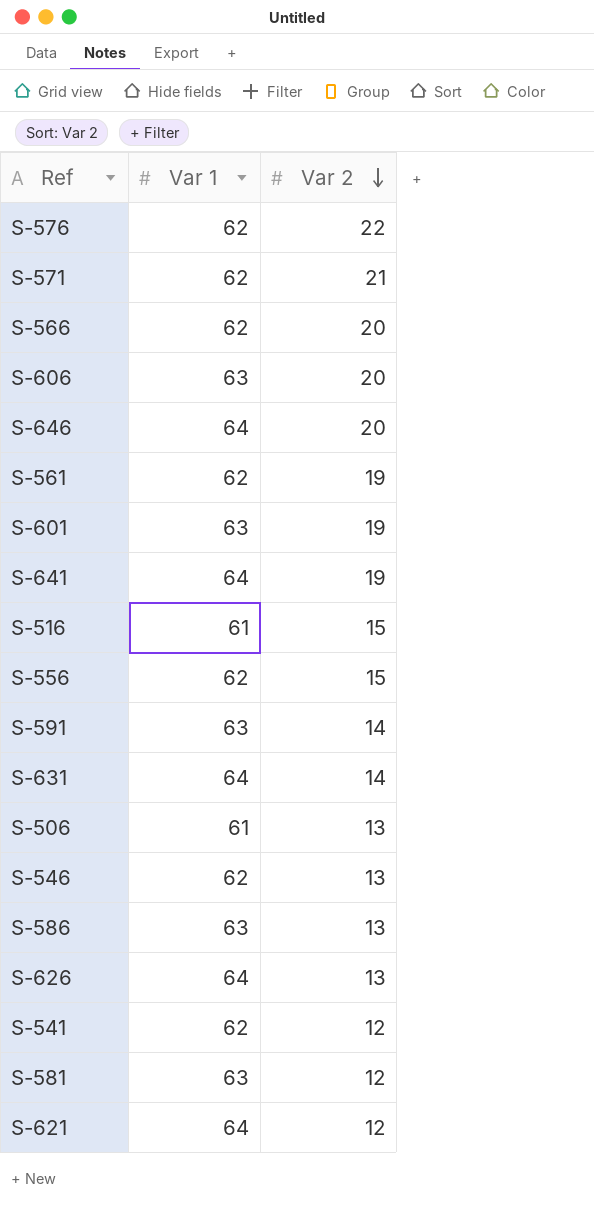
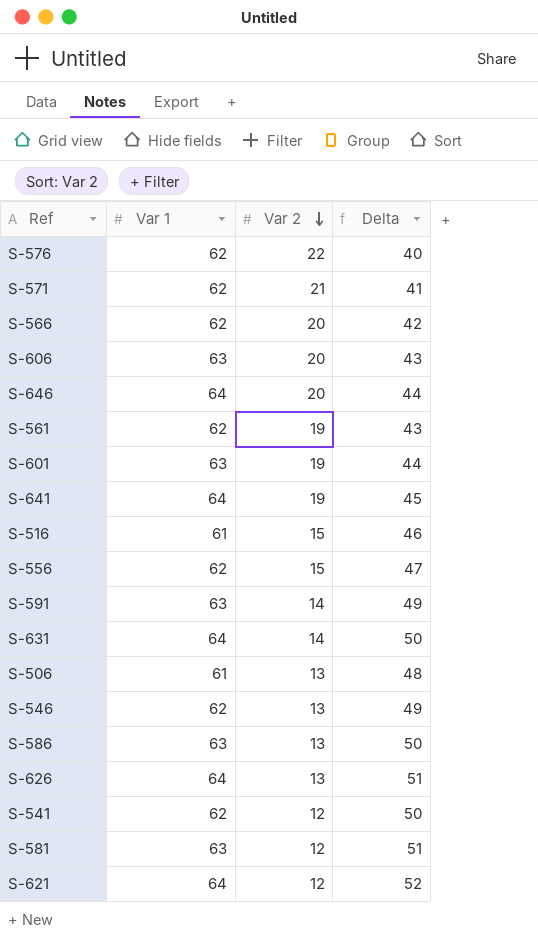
column Delta | formula: none -> [Var 1] - [Var 2]

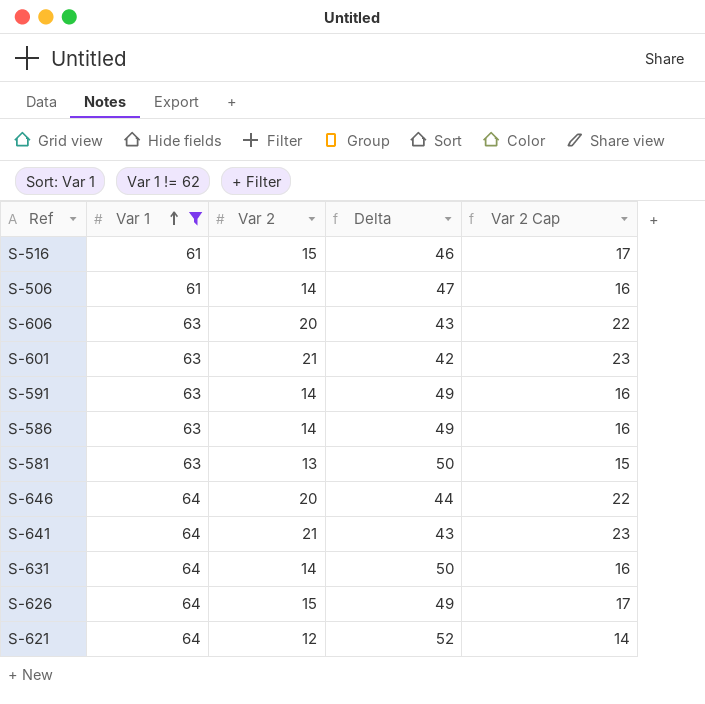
filter: none -> Var 1 != 62
row order: Var 2 descending -> Var 1 ascending
column Var 2 Cap | formula: none -> [Var 2] + 2
S-506 | Var 2: 13 -> 14
S-506 | Delta: 48 -> 47
S-601 | Var 2: 19 -> 21
S-601 | Delta: 44 -> 42
S-586 | Var 2: 13 -> 14
S-586 | Delta: 50 -> 49
S-581 | Var 2: 12 -> 13
S-581 | Delta: 51 -> 50
S-641 | Var 2: 19 -> 21
S-641 | Delta: 45 -> 43
S-626 | Var 2: 13 -> 15
S-626 | Delta: 51 -> 49

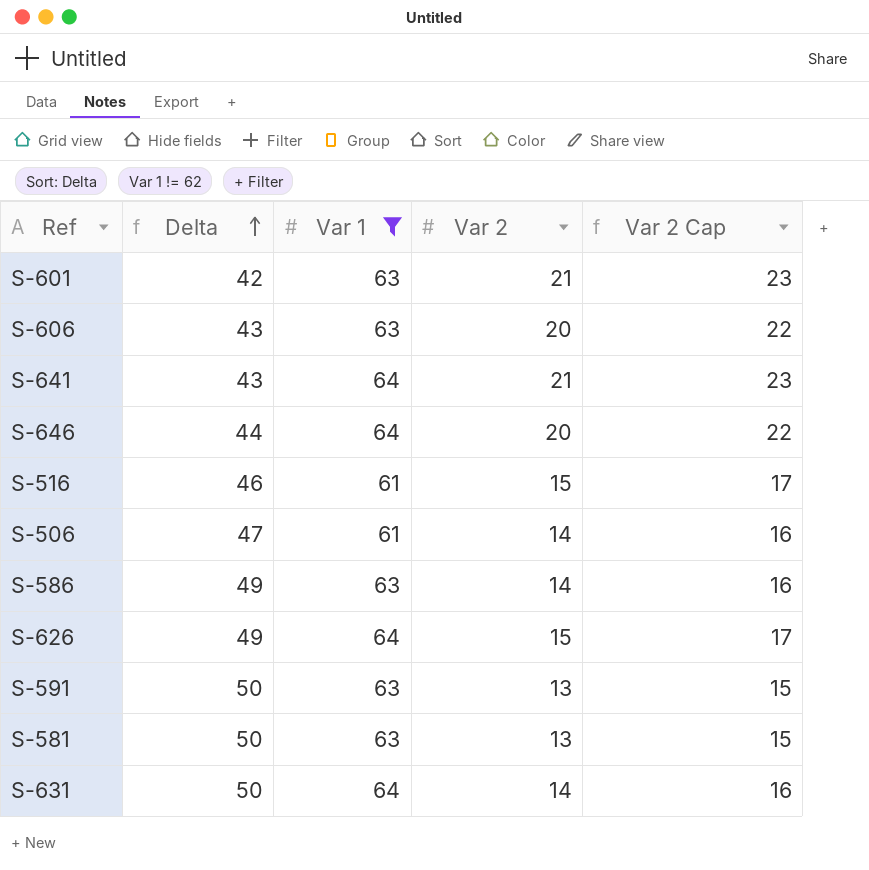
row order: Var 1 ascending -> Delta ascending
column Delta | position: 4 -> 2
row S-621: 64 | 12 | 52 | 14 -> none
S-591 | Delta: 49 -> 50
S-591 | Var 2: 14 -> 13
S-591 | Var 2 Cap: 16 -> 15

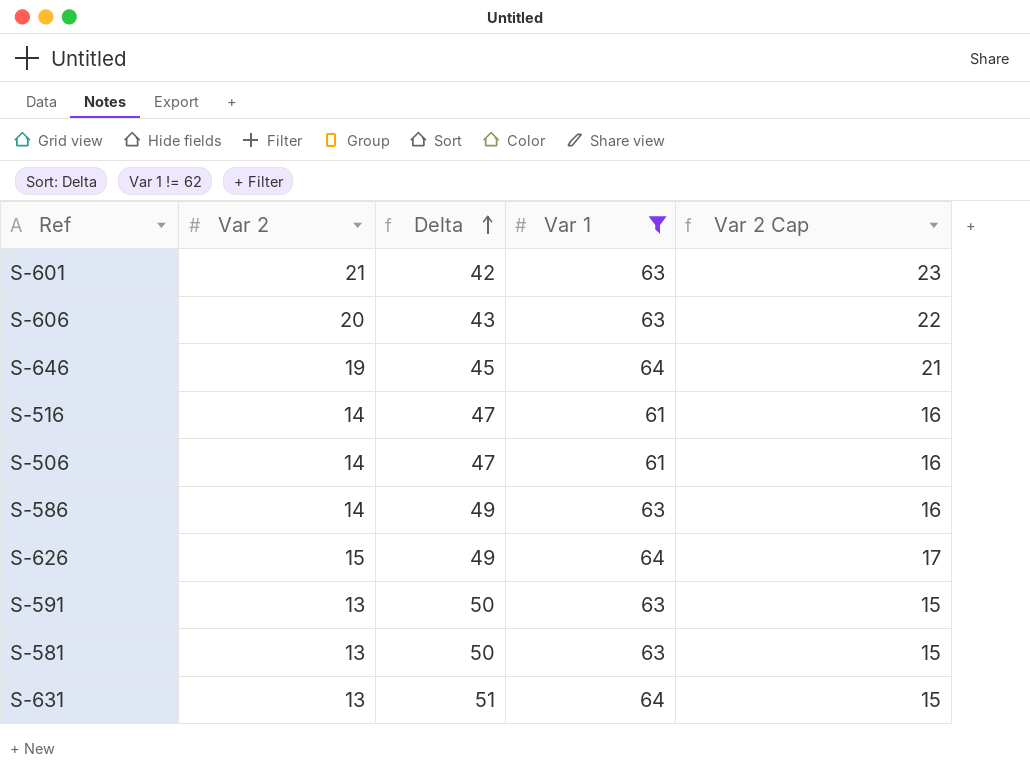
column Var 2 | position: 4 -> 2
row S-641: 43 | 64 | 21 | 23 -> none
S-646 | Var 2: 20 -> 19
S-646 | Delta: 44 -> 45
S-646 | Var 2 Cap: 22 -> 21
S-516 | Var 2: 15 -> 14
S-516 | Delta: 46 -> 47
S-516 | Var 2 Cap: 17 -> 16
S-631 | Var 2: 14 -> 13
S-631 | Delta: 50 -> 51
S-631 | Var 2 Cap: 16 -> 15

